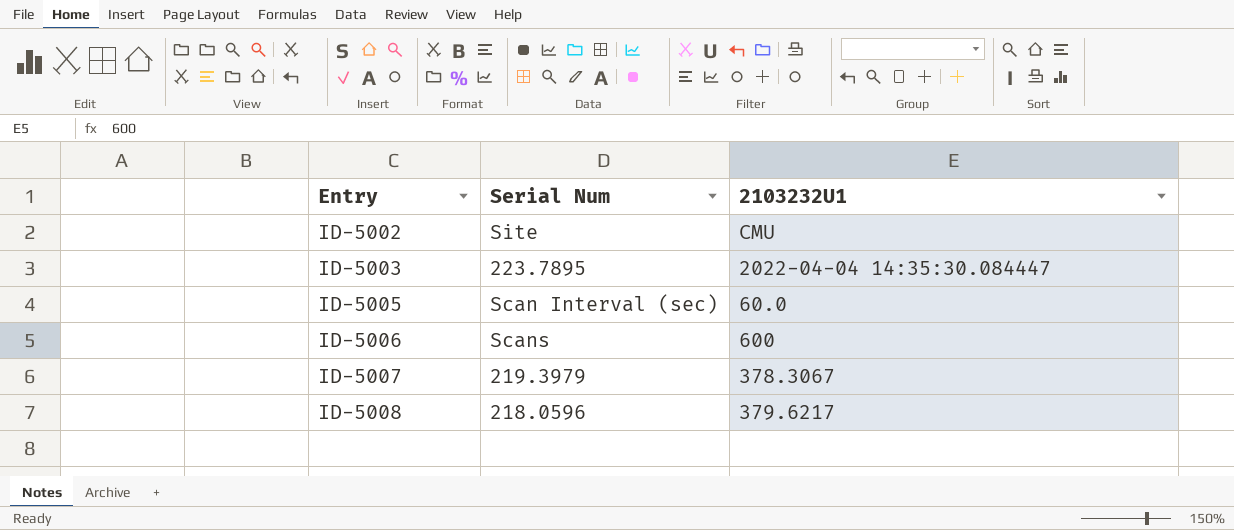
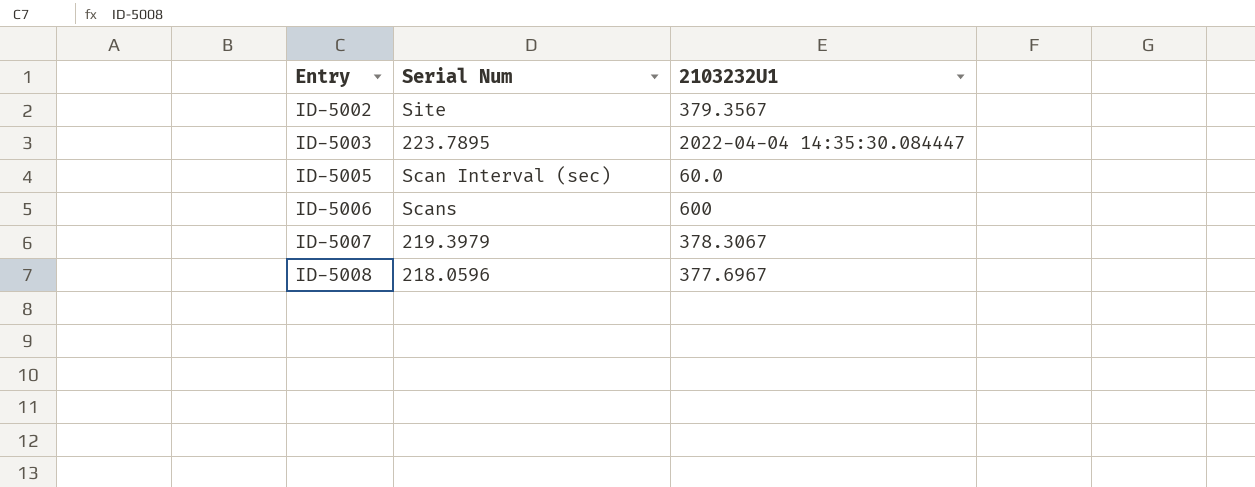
ID-5002 | 2103232U1: CMU -> 379.3567
ID-5008 | 2103232U1: 379.6217 -> 377.6967

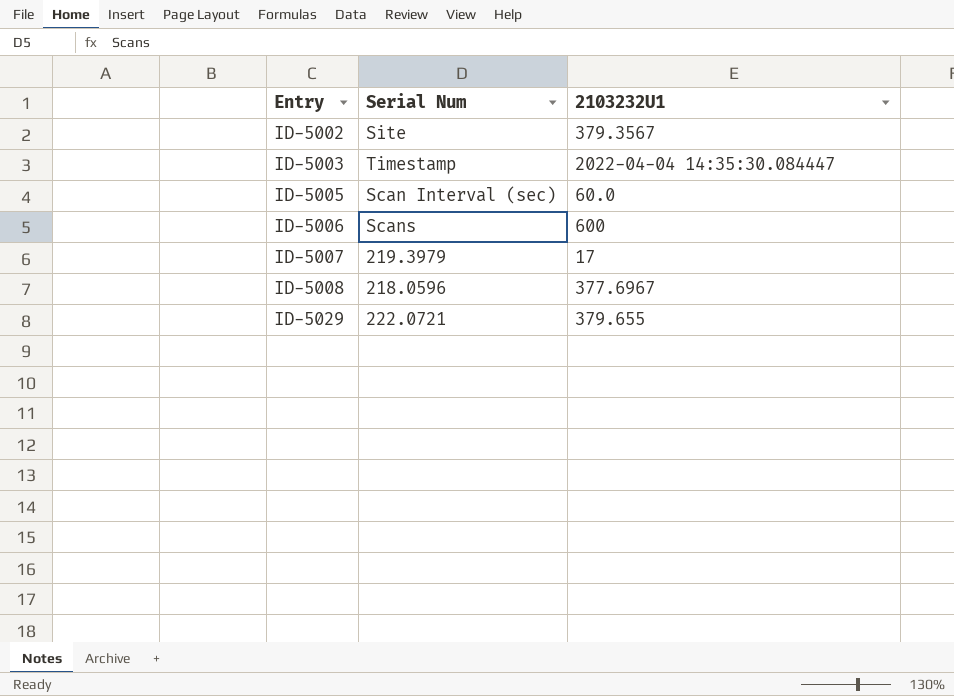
ID-5003 | Serial Num: 223.7895 -> Timestamp
ID-5007 | 2103232U1: 378.3067 -> 17
row ID-5029: none -> 222.0721 | 379.655

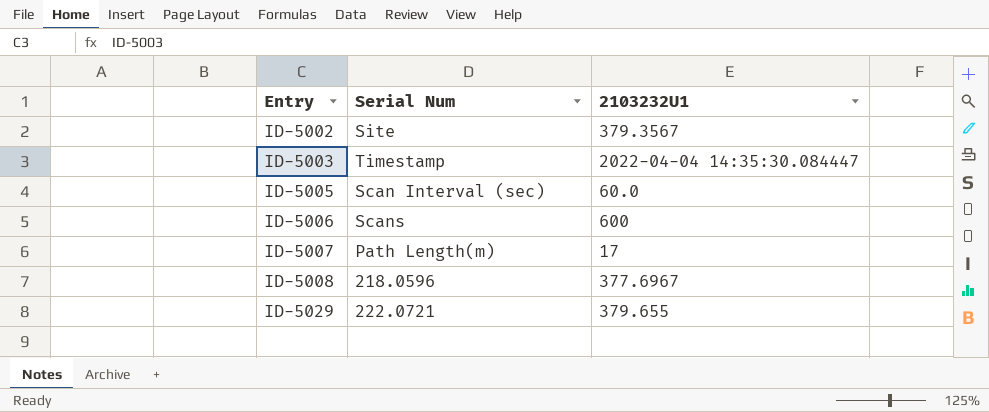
ID-5007 | Serial Num: 219.3979 -> Path Length(m)

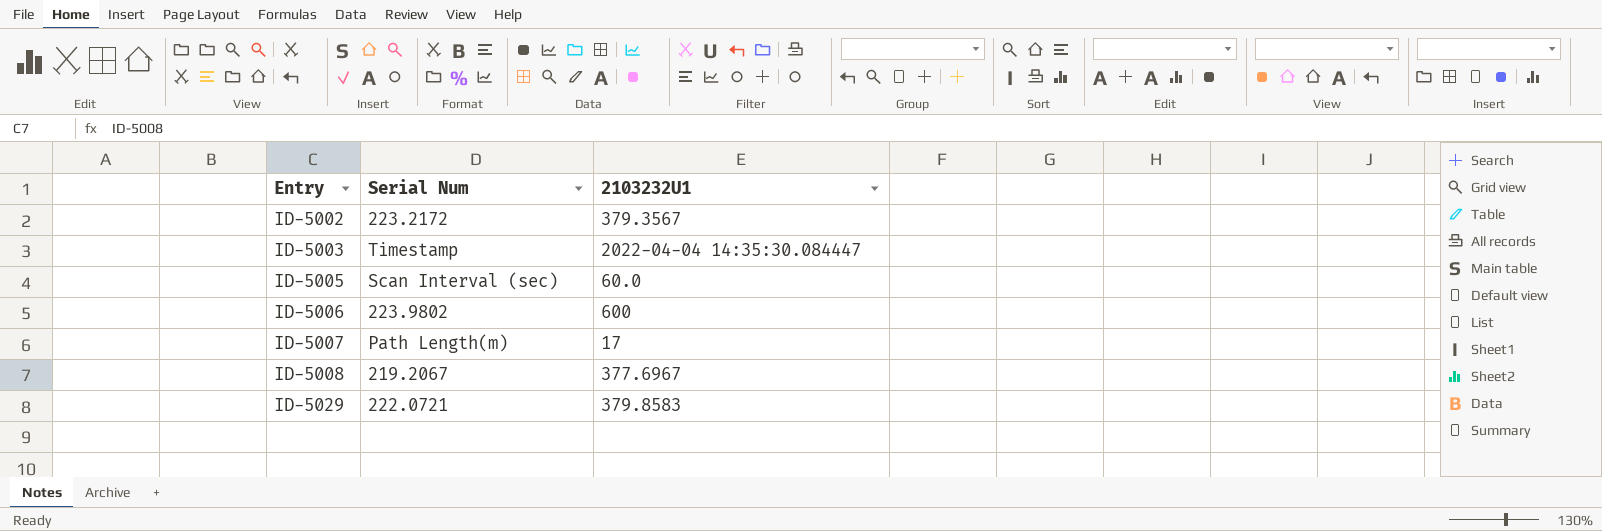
ID-5002 | Serial Num: Site -> 223.2172
ID-5006 | Serial Num: Scans -> 223.9802
ID-5008 | Serial Num: 218.0596 -> 219.2067
ID-5029 | 2103232U1: 379.655 -> 379.8583

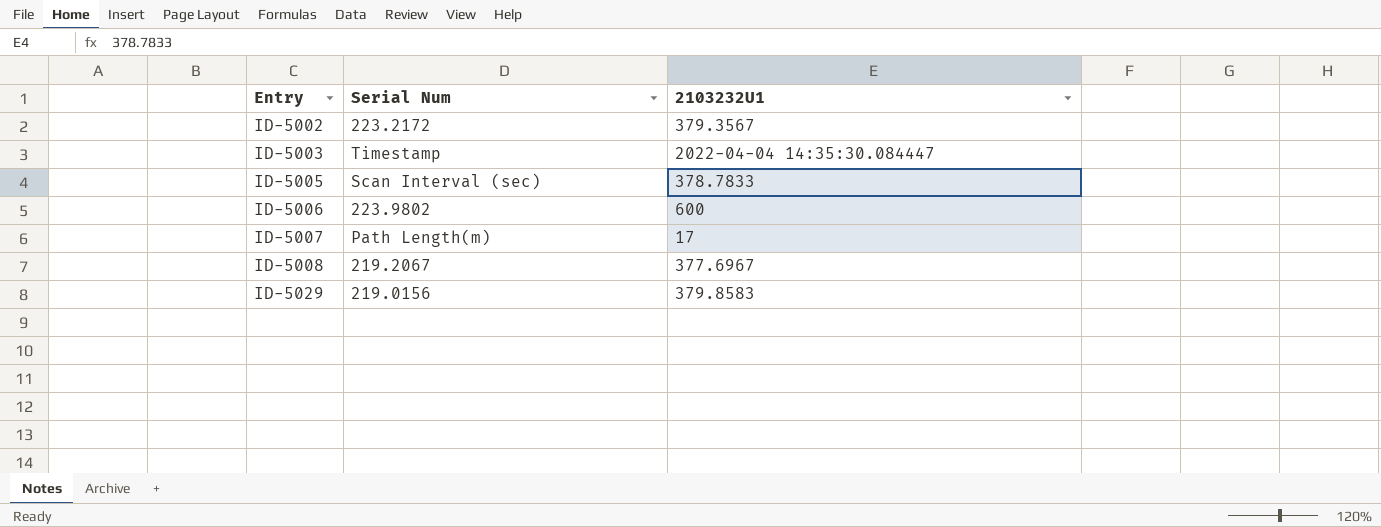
ID-5005 | 2103232U1: 60.0 -> 378.7833
ID-5029 | Serial Num: 222.0721 -> 219.0156

